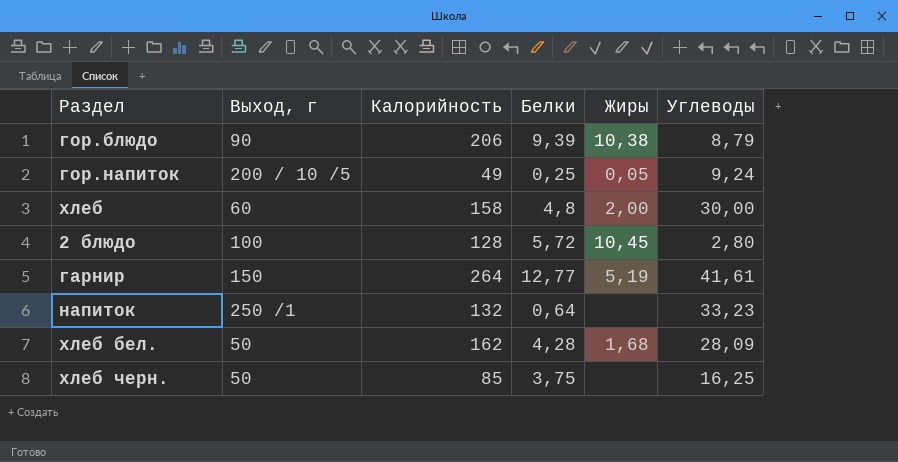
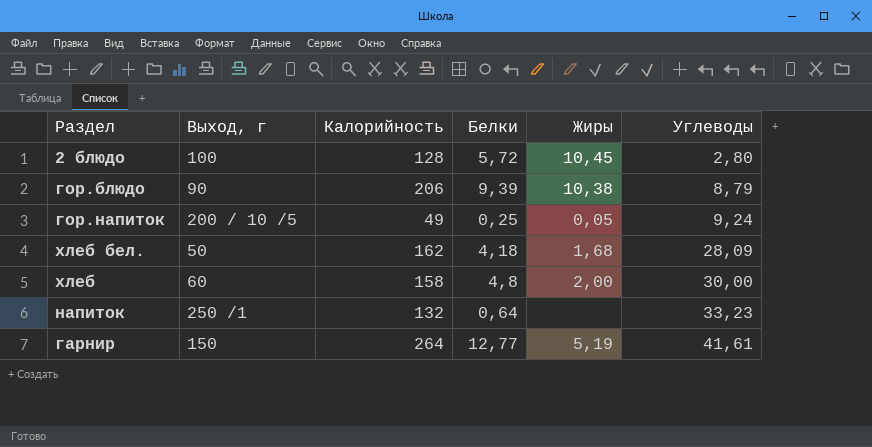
row order: none -> Углеводы ascending
row хлеб черн.: 50 | 85 | 3,75 | none | 16,25 -> none
хлеб бел. | Белки: 4,28 -> 4,18

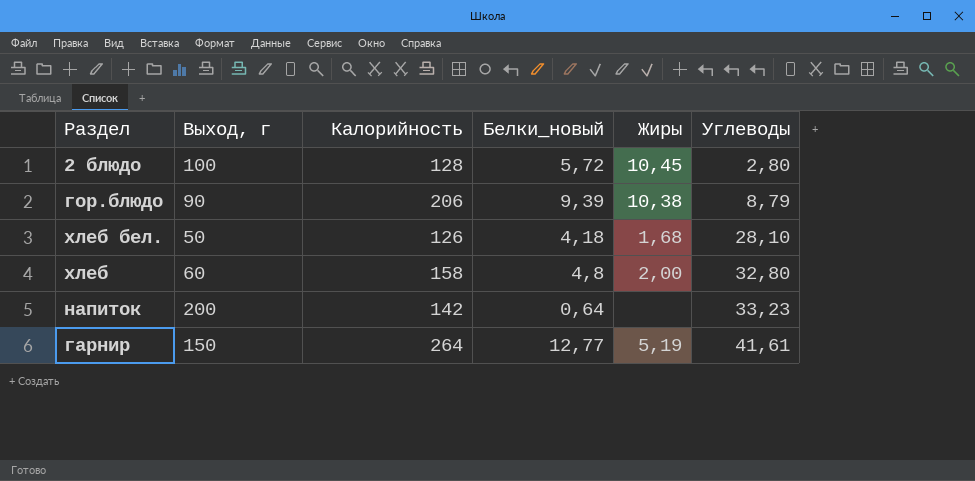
column name: Белки -> Белки_новый
row гор.напиток: 200 / 10 /5 | 49 | 0,25 | 0,05 | 9,24 -> none
хлеб бел. | Калорийность: 162 -> 126
хлеб бел. | Углеводы: 28,09 -> 28,10
хлеб | Углеводы: 30,00 -> 32,80
напиток | Выход, г: 250 /1 -> 200
напиток | Калорийность: 132 -> 142

